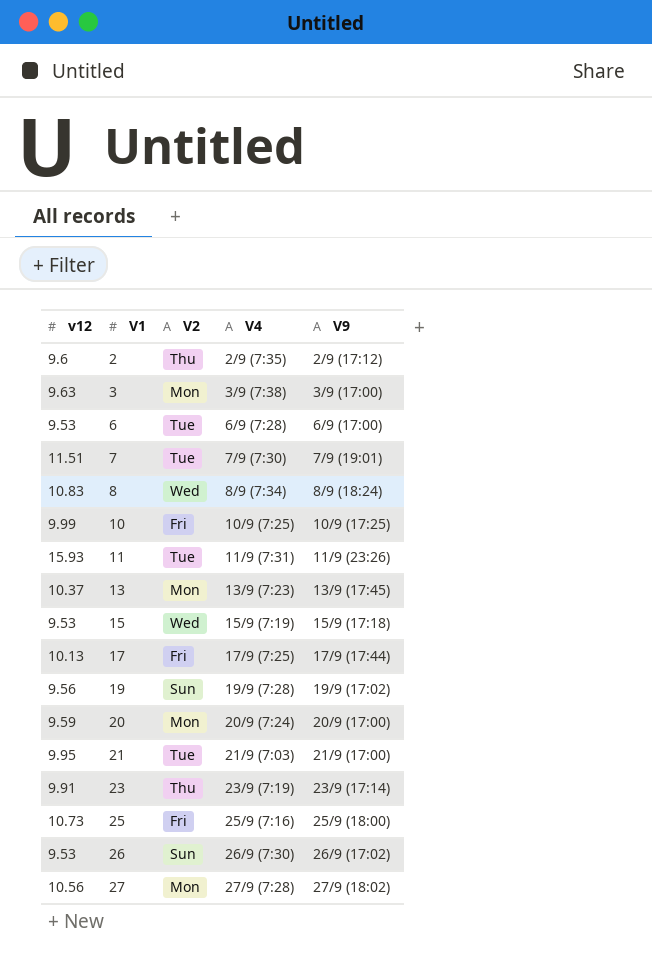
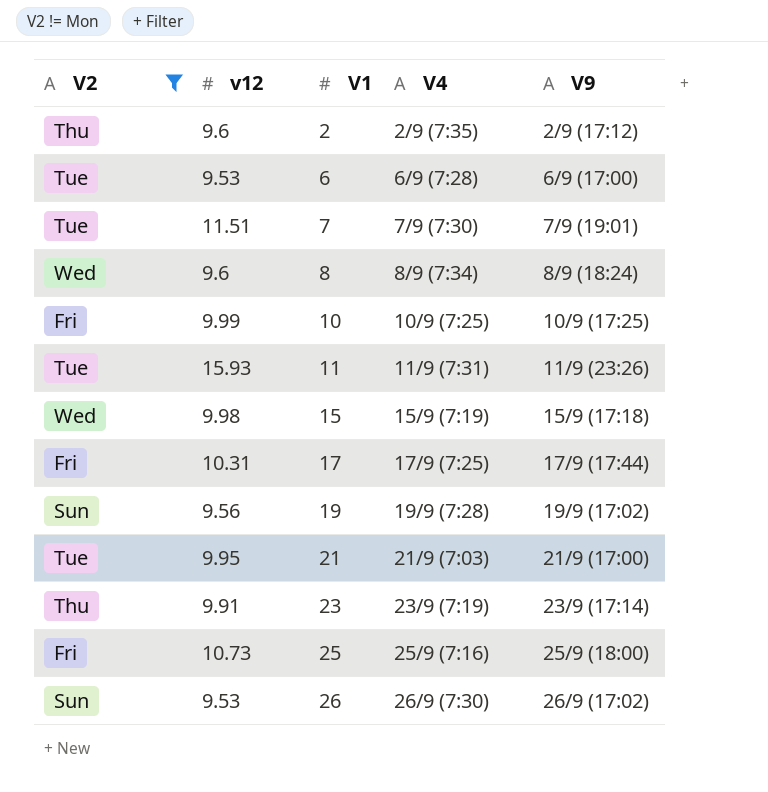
filter: none -> V2 != Mon
column V2 | position: 3 -> 1
8 | v12: 10.83 -> 9.6
15 | v12: 9.53 -> 9.98
17 | v12: 10.13 -> 10.31

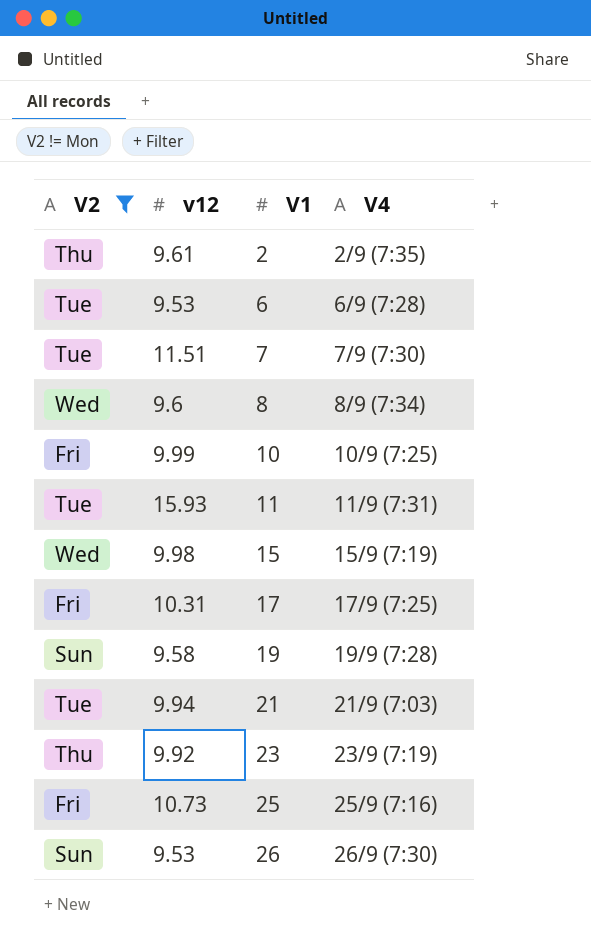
column V9 | position: 5 -> none
2 | v12: 9.6 -> 9.61
19 | v12: 9.56 -> 9.58
21 | v12: 9.95 -> 9.94
23 | v12: 9.91 -> 9.92

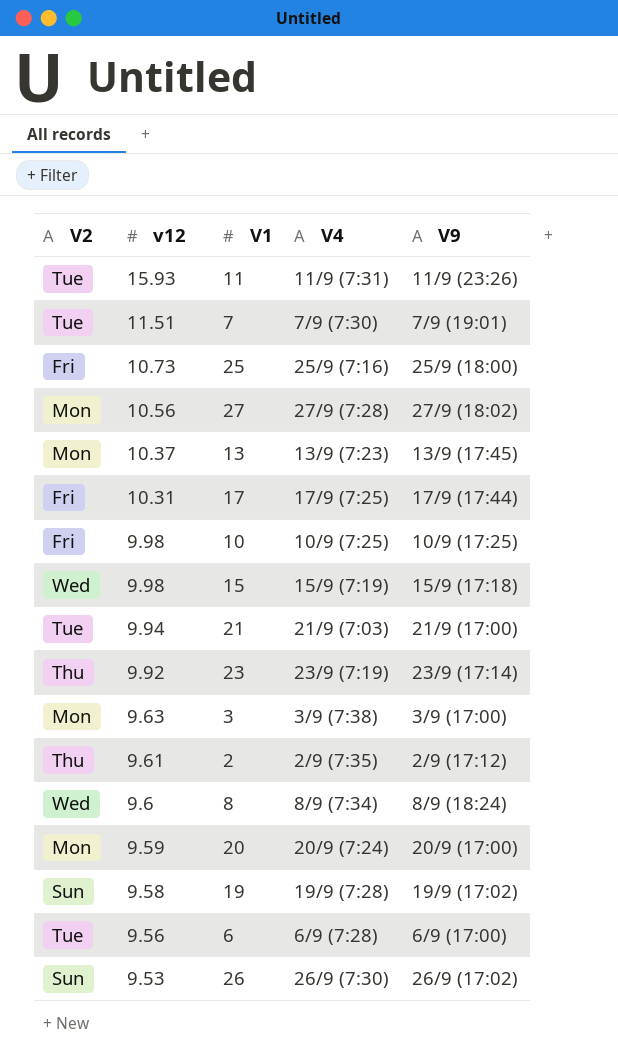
filter: V2 != Mon -> none
row order: V1 ascending -> v12 descending
column V9 | position: none -> 5
10 | v12: 9.99 -> 9.98
6 | v12: 9.53 -> 9.56

